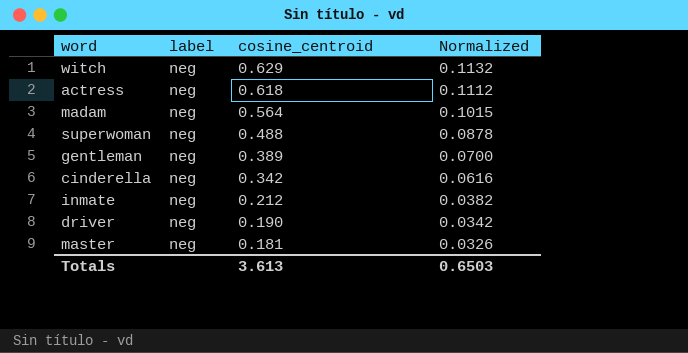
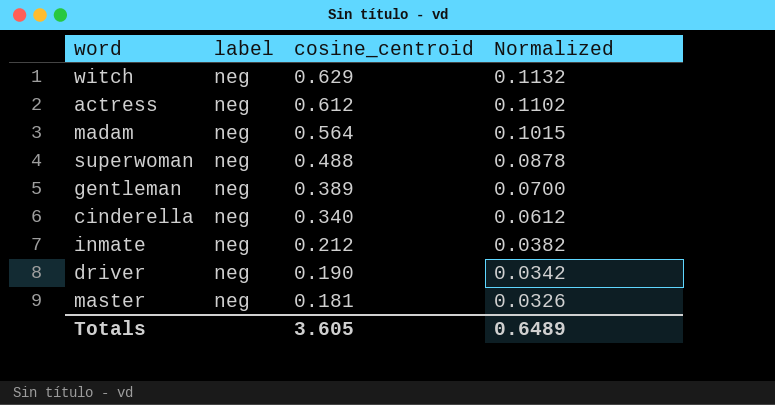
actress | cosine_centroid: 0.618 -> 0.612
actress | Normalized: 0.1112 -> 0.1102
cinderella | cosine_centroid: 0.342 -> 0.340
cinderella | Normalized: 0.0616 -> 0.0612
Totals | cosine_centroid: 3.613 -> 3.605
Totals | Normalized: 0.6503 -> 0.6489

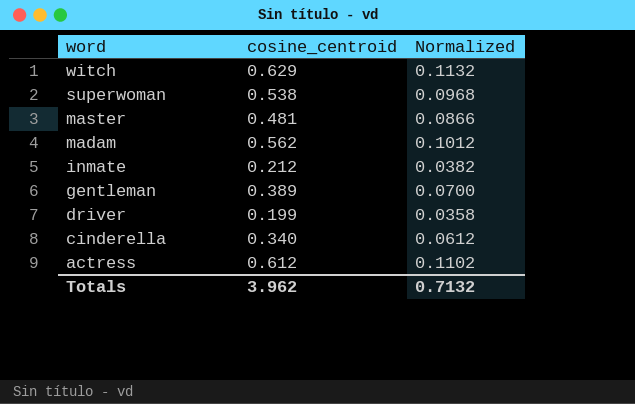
row order: cosine_centroid descending -> word descending
column label | position: 2 -> none
superwoman | cosine_centroid: 0.488 -> 0.538
superwoman | Normalized: 0.0878 -> 0.0968
master | cosine_centroid: 0.181 -> 0.481
master | Normalized: 0.0326 -> 0.0866
madam | cosine_centroid: 0.564 -> 0.562
madam | Normalized: 0.1015 -> 0.1012
driver | cosine_centroid: 0.190 -> 0.199
driver | Normalized: 0.0342 -> 0.0358
Totals | cosine_centroid: 3.605 -> 3.962
Totals | Normalized: 0.6489 -> 0.7132

